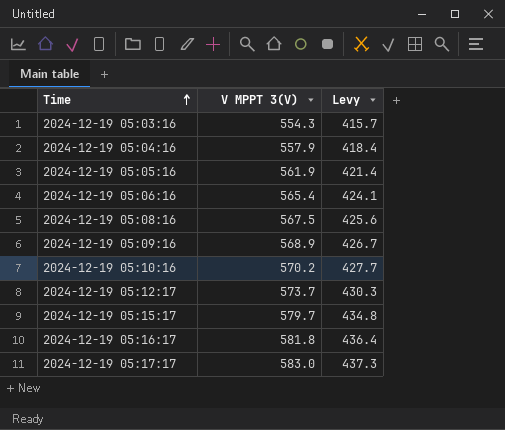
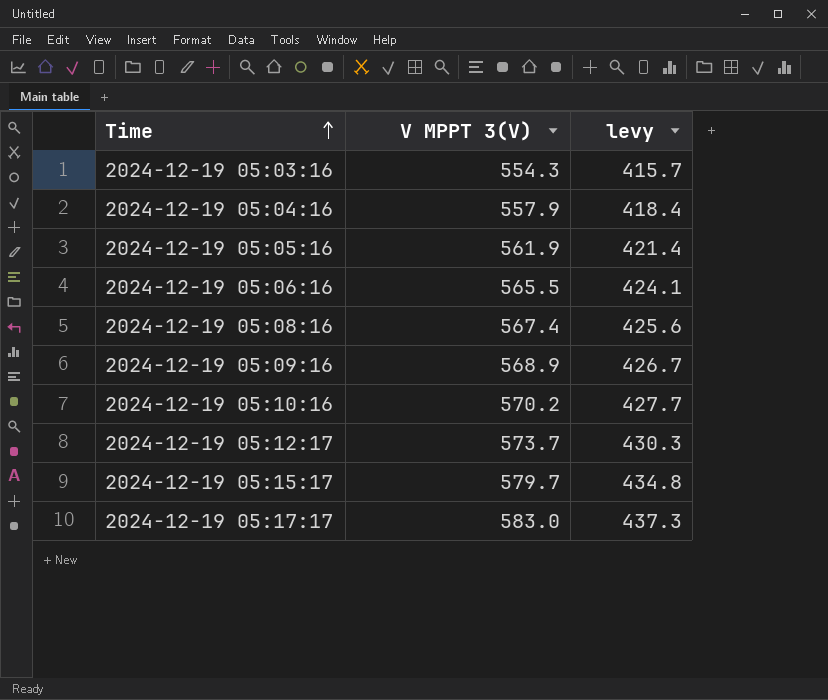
column name: Levy -> levy
row 2024-12-19 05:16:17: 581.8 | 436.4 -> none
2024-12-19 05:06:16 | V MPPT 3(V): 565.4 -> 565.5
2024-12-19 05:08:16 | V MPPT 3(V): 567.5 -> 567.4

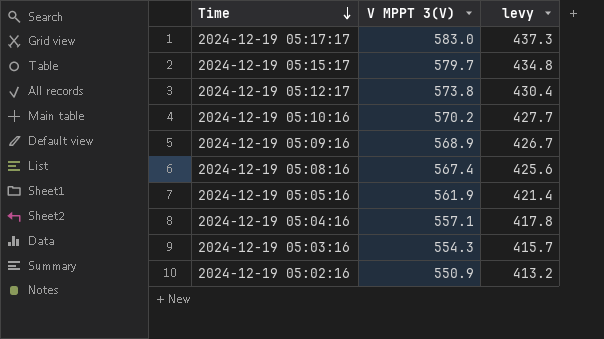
row order: Time ascending -> Time descending
row 2024-12-19 05:06:16: 565.5 | 424.1 -> none
2024-12-19 05:12:17 | V MPPT 3(V): 573.7 -> 573.8
2024-12-19 05:12:17 | levy: 430.3 -> 430.4
2024-12-19 05:04:16 | V MPPT 3(V): 557.9 -> 557.1
2024-12-19 05:04:16 | levy: 418.4 -> 417.8
row 2024-12-19 05:02:16: none -> 550.9 | 413.2

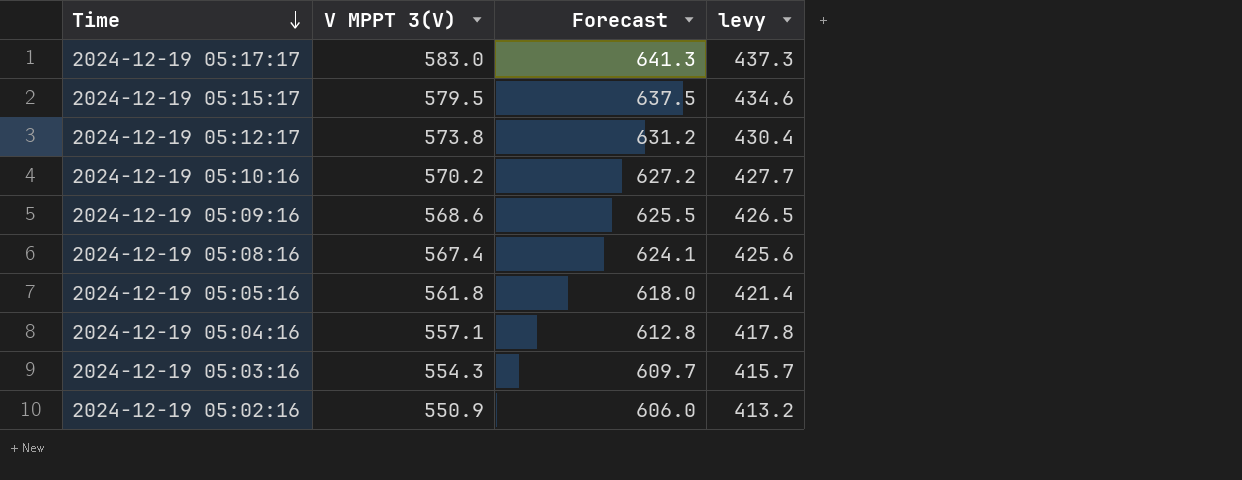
column Forecast | formula: none -> [V MPPT 3(V)] * 1.1
2024-12-19 05:15:17 | V MPPT 3(V): 579.7 -> 579.5
2024-12-19 05:15:17 | levy: 434.8 -> 434.6
2024-12-19 05:09:16 | V MPPT 3(V): 568.9 -> 568.6
2024-12-19 05:09:16 | levy: 426.7 -> 426.5
2024-12-19 05:05:16 | V MPPT 3(V): 561.9 -> 561.8

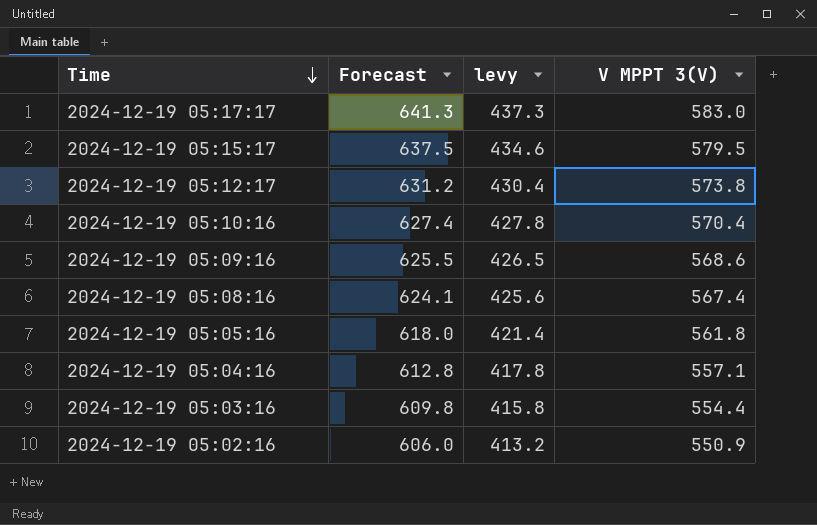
column V MPPT 3(V) | position: 2 -> 4
2024-12-19 05:10:16 | Forecast: 627.2 -> 627.4
2024-12-19 05:10:16 | levy: 427.7 -> 427.8
2024-12-19 05:10:16 | V MPPT 3(V): 570.2 -> 570.4
2024-12-19 05:03:16 | Forecast: 609.7 -> 609.8
2024-12-19 05:03:16 | levy: 415.7 -> 415.8
2024-12-19 05:03:16 | V MPPT 3(V): 554.3 -> 554.4

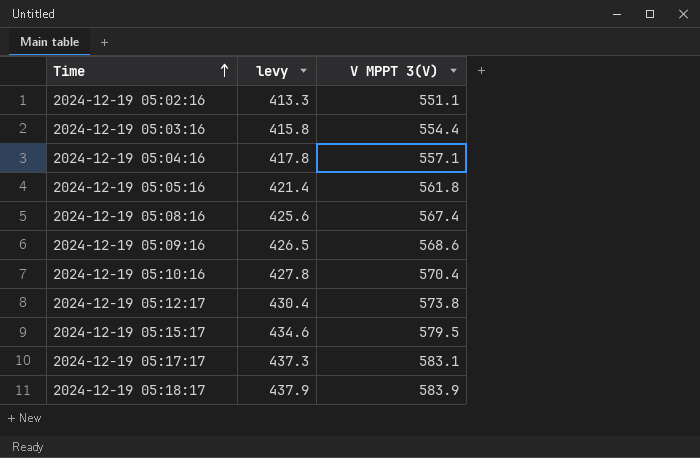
row order: Time descending -> Time ascending
column Forecast | formula: [V MPPT 3(V)] * 1.1 -> none
2024-12-19 05:02:16 | levy: 413.2 -> 413.3
2024-12-19 05:02:16 | V MPPT 3(V): 550.9 -> 551.1
2024-12-19 05:17:17 | V MPPT 3(V): 583.0 -> 583.1
row 2024-12-19 05:18:17: none -> 437.9 | 583.9

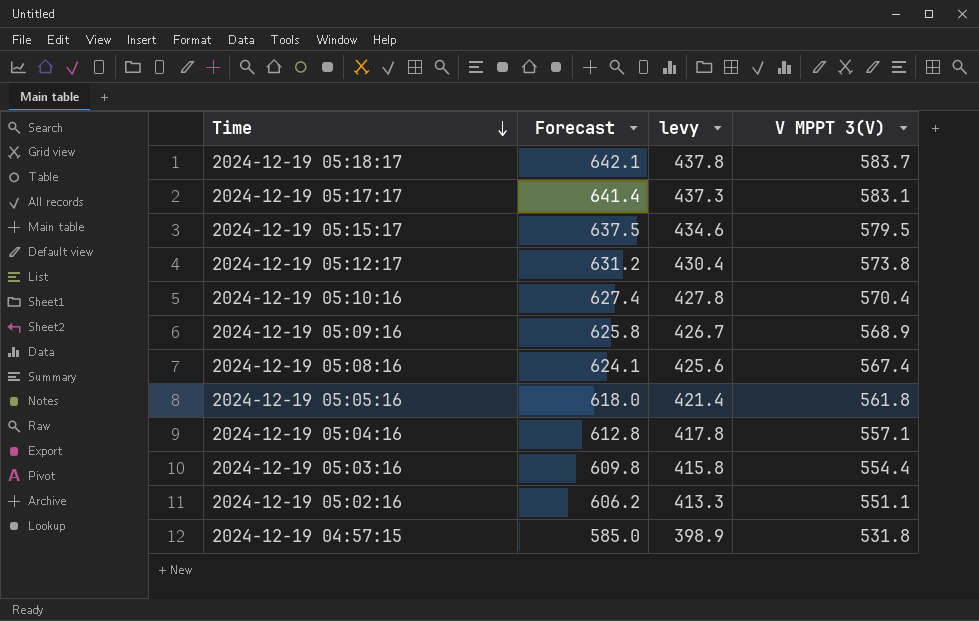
row order: Time ascending -> Time descending
column Forecast | formula: none -> [V MPPT 3(V)] * 1.1
2024-12-19 05:18:17 | levy: 437.9 -> 437.8
2024-12-19 05:18:17 | V MPPT 3(V): 583.9 -> 583.7
2024-12-19 05:09:16 | levy: 426.5 -> 426.7
2024-12-19 05:09:16 | V MPPT 3(V): 568.6 -> 568.9
row 2024-12-19 04:57:15: none -> 585.0 | 398.9 | 531.8

